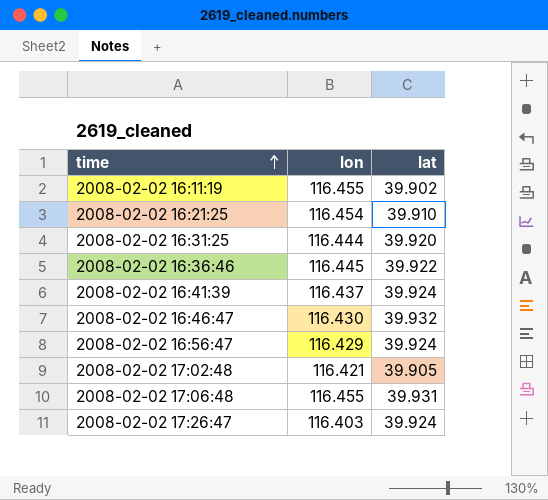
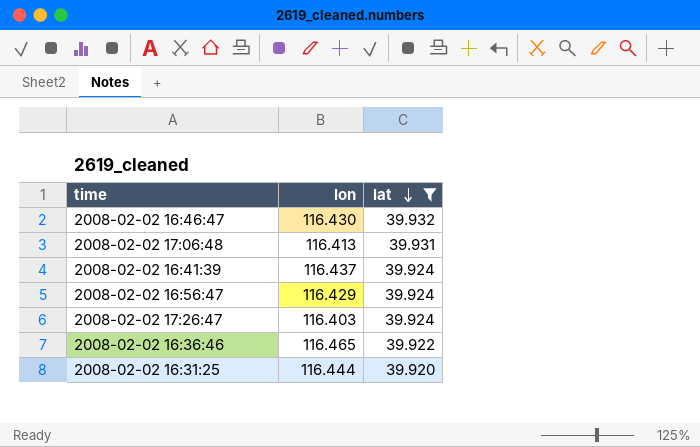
filter: none -> lat >= 39.920
row order: time ascending -> lat descending
2008-02-02 17:06:48 | lon: 116.455 -> 116.413
2008-02-02 16:36:46 | lon: 116.445 -> 116.465

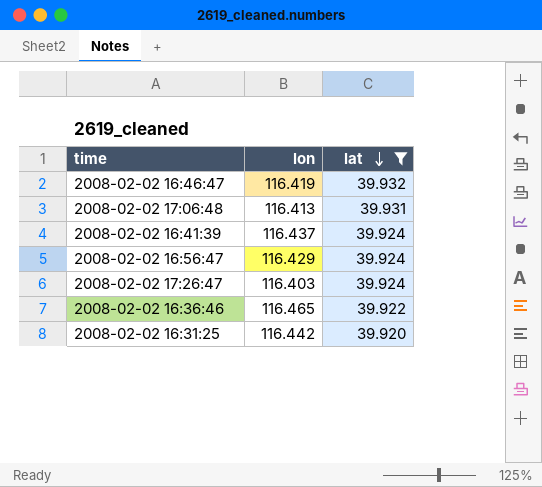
2008-02-02 16:46:47 | lon: 116.430 -> 116.419
2008-02-02 16:31:25 | lon: 116.444 -> 116.442

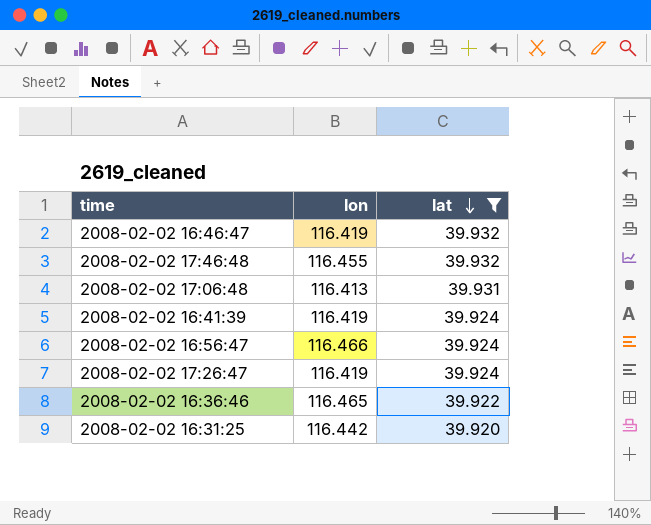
row 2008-02-02 17:46:48: none -> 116.455 | 39.932
2008-02-02 16:41:39 | lon: 116.437 -> 116.419
2008-02-02 16:56:47 | lon: 116.429 -> 116.466
2008-02-02 17:26:47 | lon: 116.403 -> 116.419

